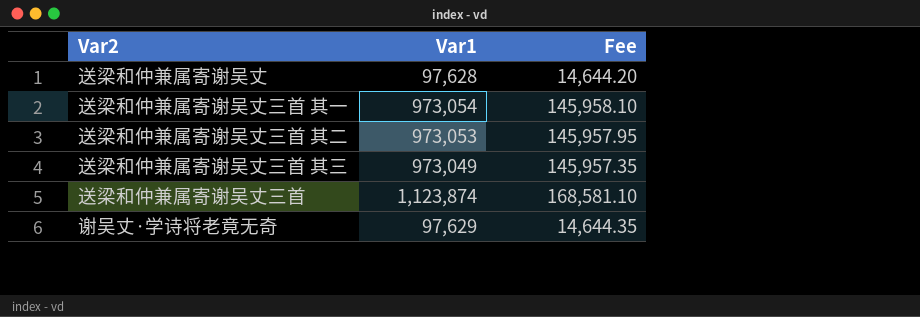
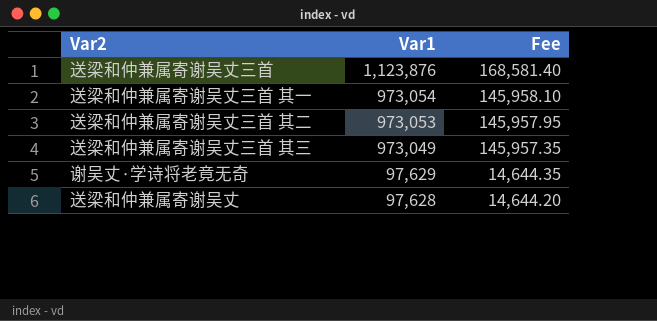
row order: none -> Var1 descending
送梁和仲兼属寄谢吴丈三首 | Var1: 1,123,874 -> 1,123,876
送梁和仲兼属寄谢吴丈三首 | Fee: 168,581.10 -> 168,581.40

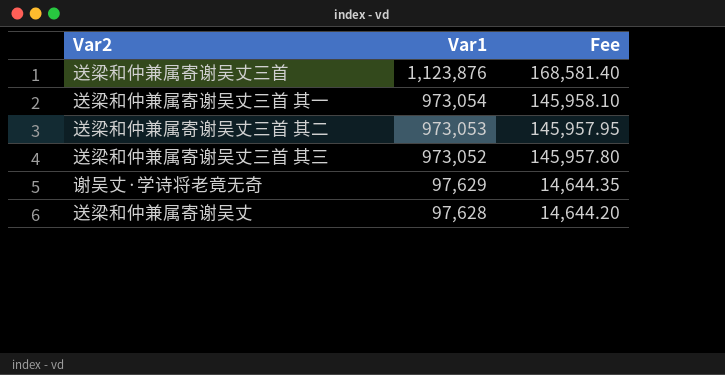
送梁和仲兼属寄谢吴丈三首 其三 | Var1: 973,049 -> 973,052
送梁和仲兼属寄谢吴丈三首 其三 | Fee: 145,957.35 -> 145,957.80

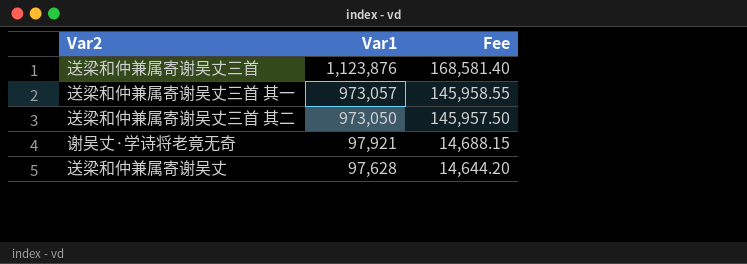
row 送梁和仲兼属寄谢吴丈三首 其三: 973,052 | 145,957.80 -> none
送梁和仲兼属寄谢吴丈三首 其一 | Var1: 973,054 -> 973,057
送梁和仲兼属寄谢吴丈三首 其一 | Fee: 145,958.10 -> 145,958.55
送梁和仲兼属寄谢吴丈三首 其二 | Var1: 973,053 -> 973,050
送梁和仲兼属寄谢吴丈三首 其二 | Fee: 145,957.95 -> 145,957.50
谢吴丈·学诗将老竟无奇 | Var1: 97,629 -> 97,921
谢吴丈·学诗将老竟无奇 | Fee: 14,644.35 -> 14,688.15

